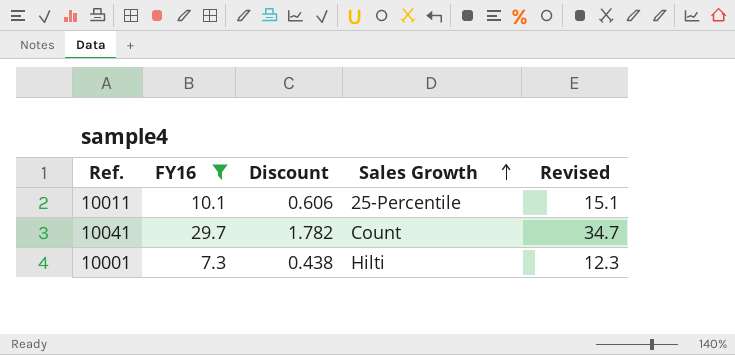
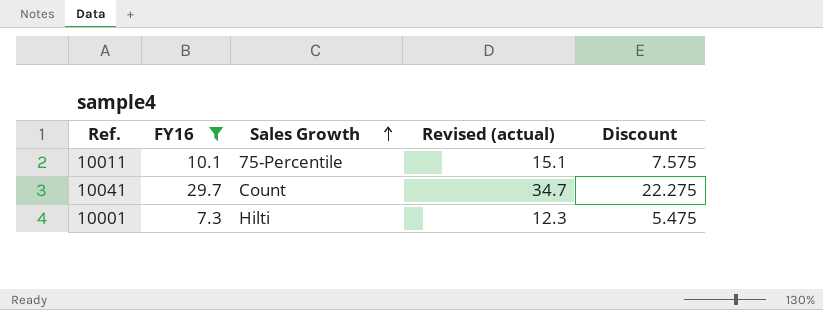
column name: Revised -> Revised (actual)
column Discount | formula: [FY16] * 0.06 -> [FY16] * 0.75
column Discount | position: 3 -> 5
10011 | Sales Growth: 25-Percentile -> 75-Percentile

